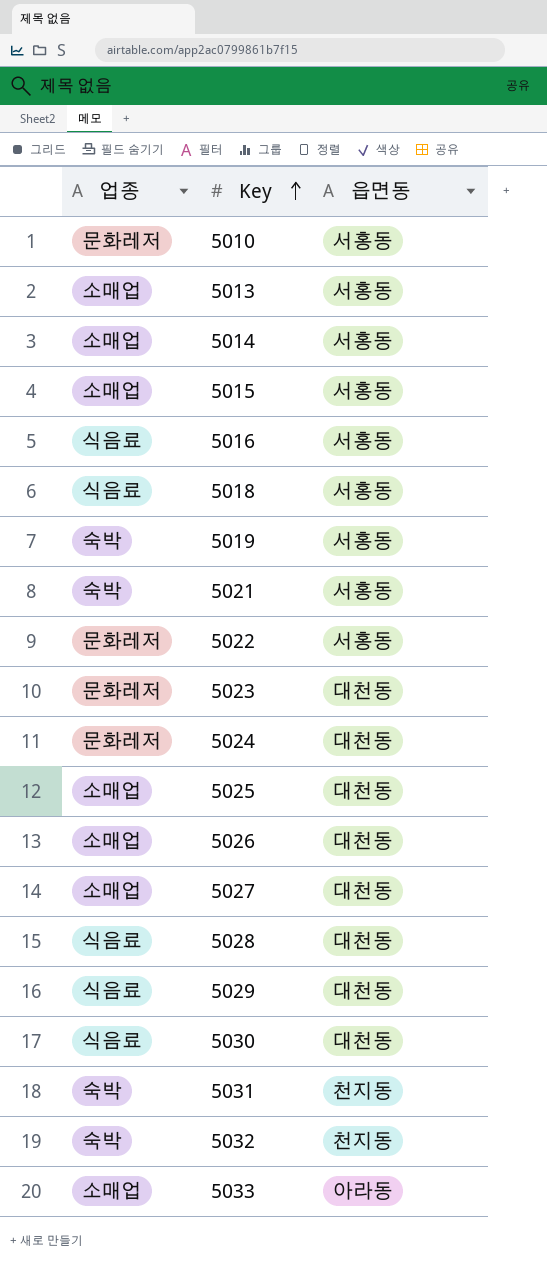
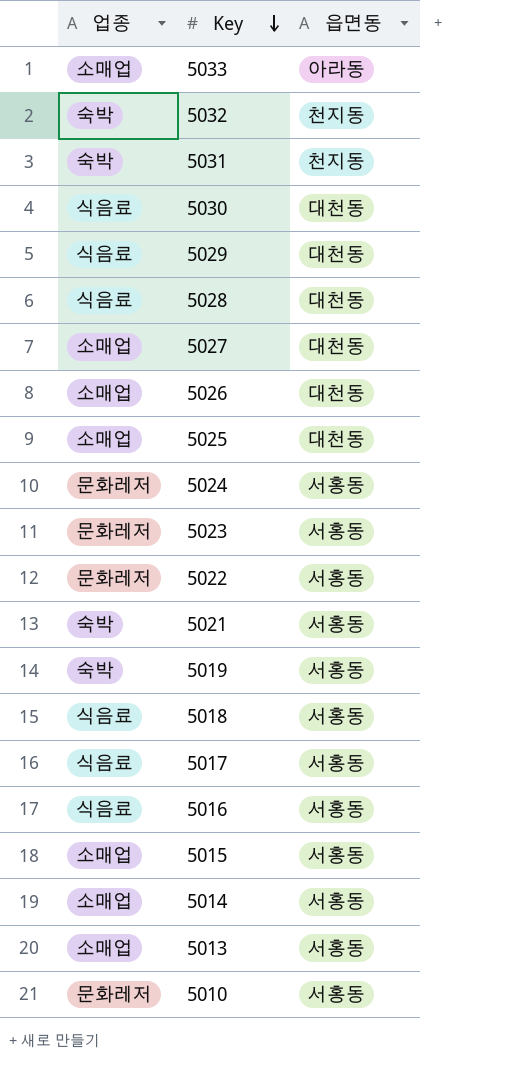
row order: Key ascending -> Key descending
5024 | 읍면동: 대천동 -> 서홍동
5023 | 읍면동: 대천동 -> 서홍동
row 5017: none -> 식음료 | 서홍동

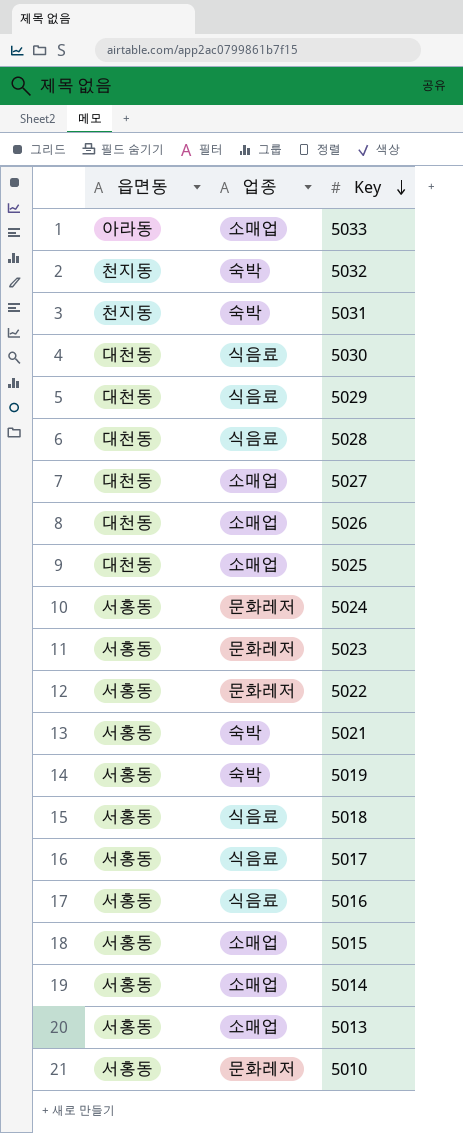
column 읍면동 | position: 3 -> 1

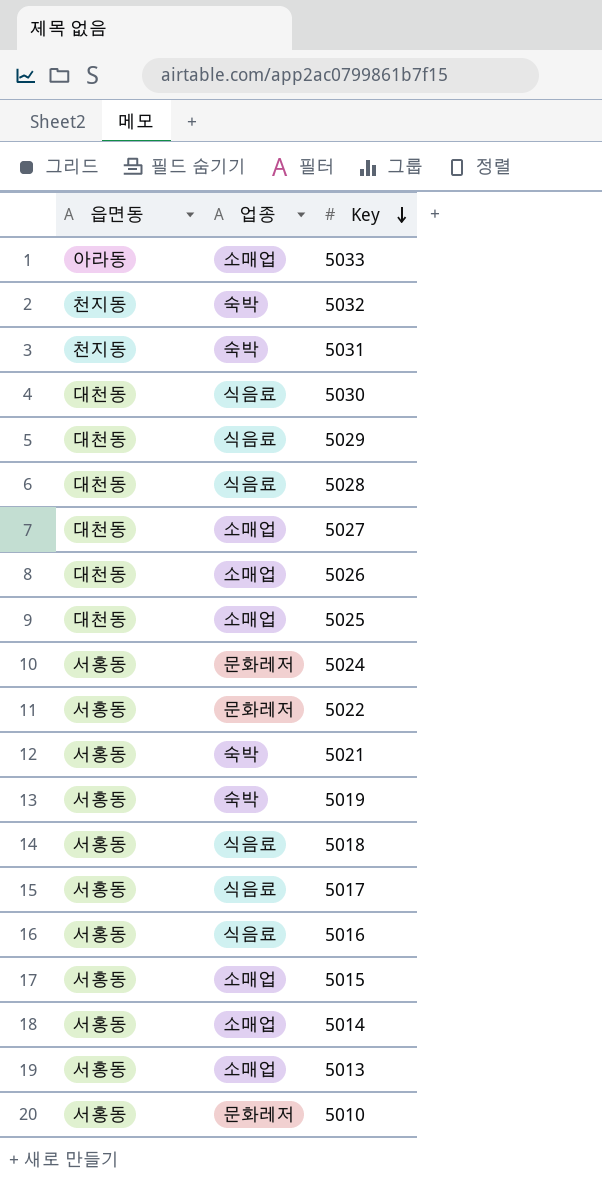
row 5023: 서홍동 | 문화레저 -> none

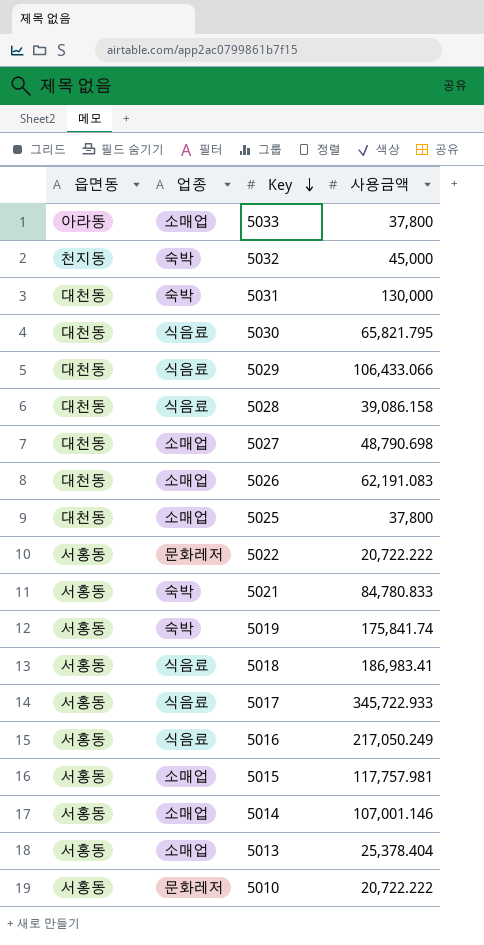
column 사용금액 | position: none -> 4
row 5024: 서홍동 | 문화레저 -> none
5031 | 읍면동: 천지동 -> 대천동

